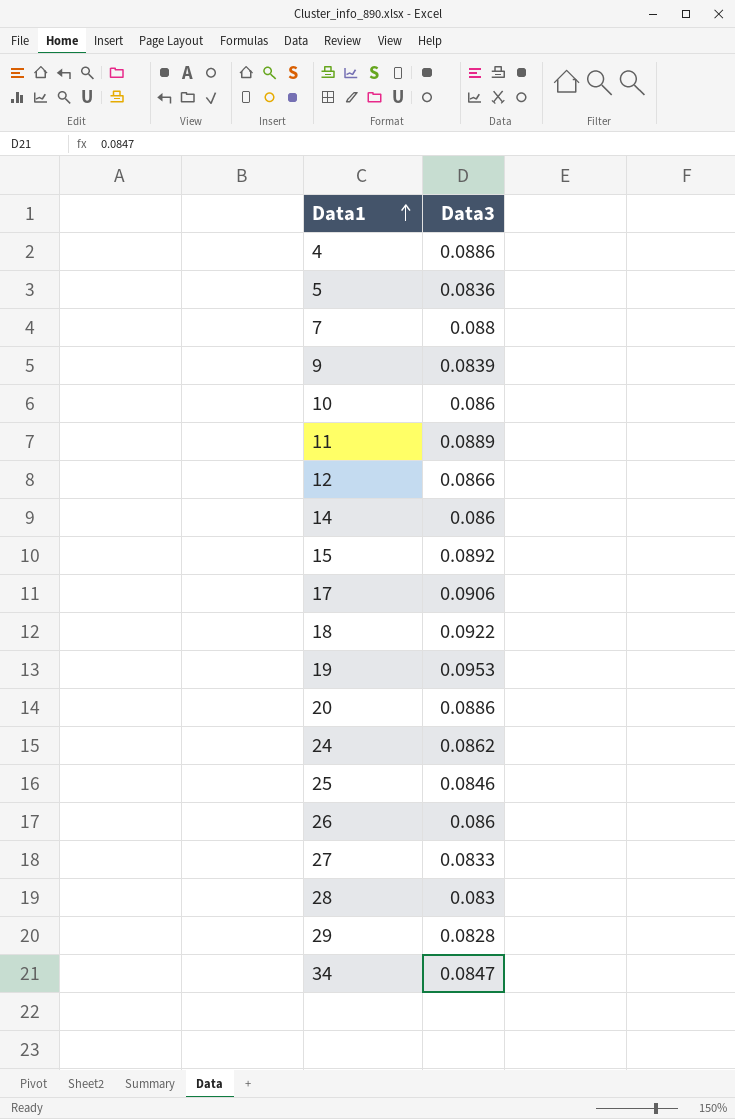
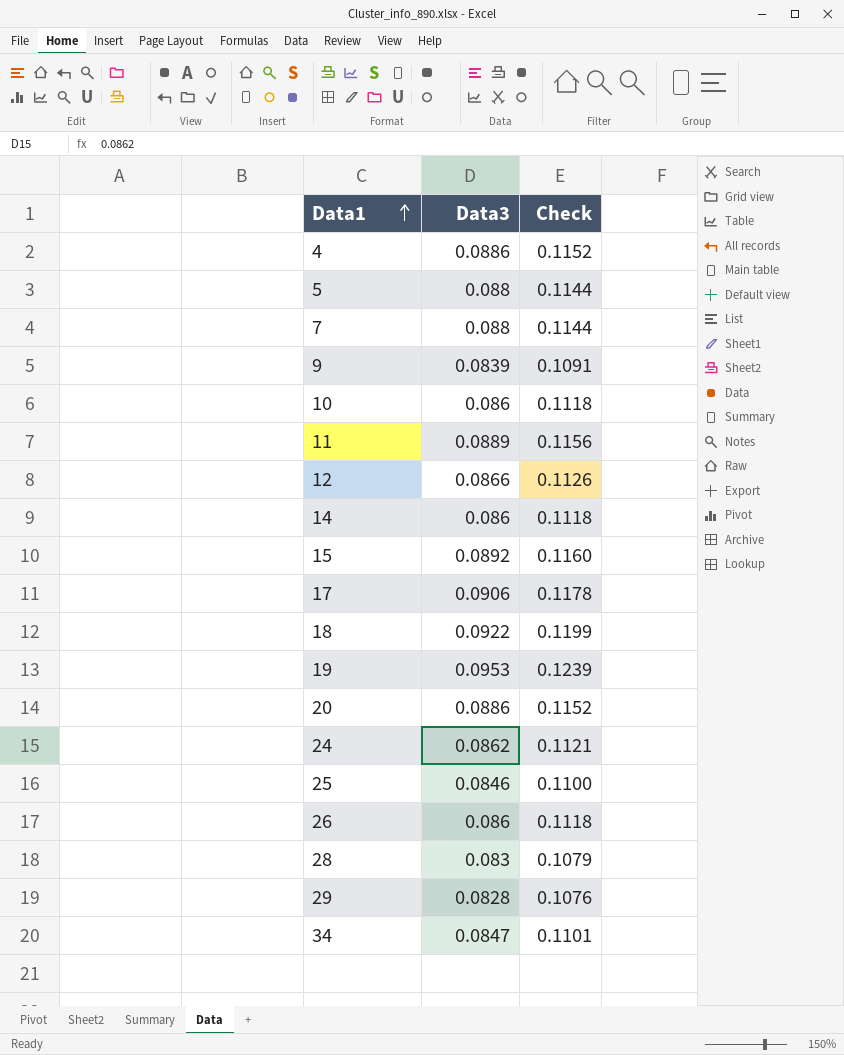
column Check | formula: none -> [Data3] * 1.3
row 27: 0.0833 -> none
5 | Data3: 0.0836 -> 0.088

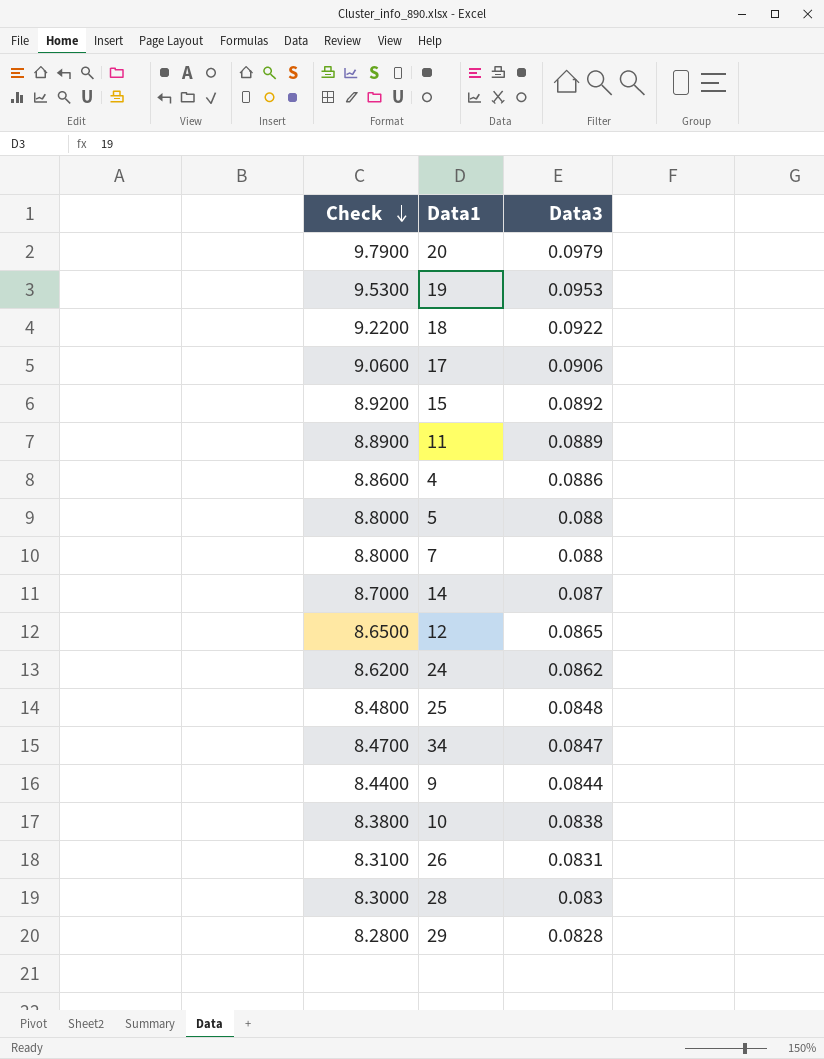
row order: Data1 ascending -> Check descending
column Check | formula: [Data3] * 1.3 -> [Data3] * 100
column Check | position: 3 -> 1
20 | Data3: 0.0886 -> 0.0979
14 | Data3: 0.086 -> 0.087
12 | Data3: 0.0866 -> 0.0865
25 | Data3: 0.0846 -> 0.0848
9 | Data3: 0.0839 -> 0.0844
10 | Data3: 0.086 -> 0.0838
26 | Data3: 0.086 -> 0.0831

